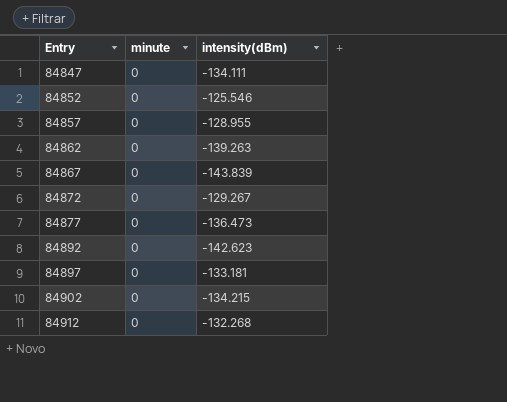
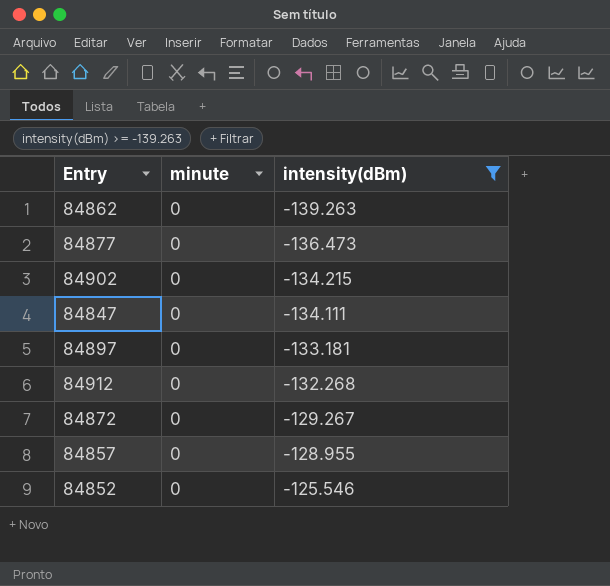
filter: none -> intensity(dBm) >= -139.263
row order: Entry ascending -> intensity(dBm) ascending

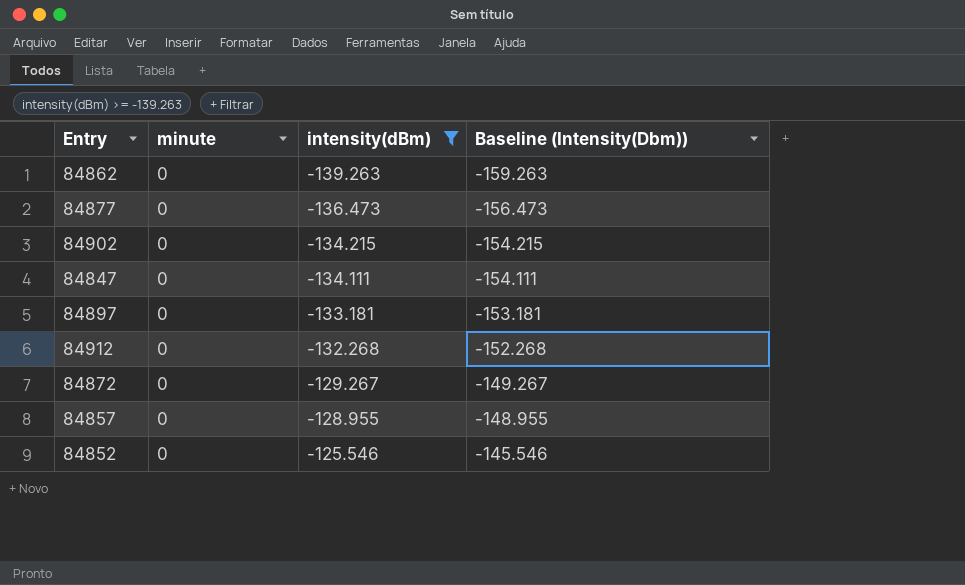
column Baseline (Intensity(Dbm)) | formula: none -> [intensity(dBm)] - 20

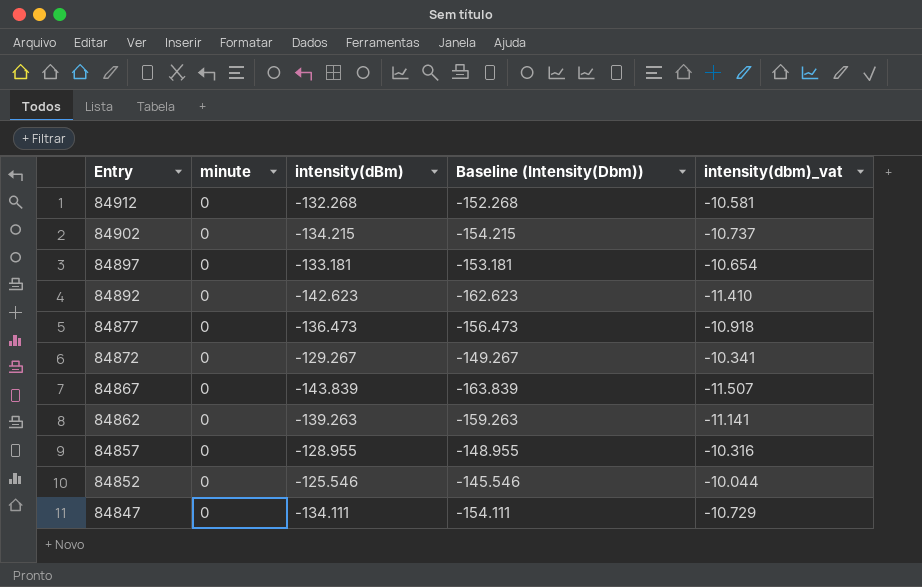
filter: intensity(dBm) >= -139.263 -> none
row order: intensity(dBm) ascending -> Entry descending
column intensity(dbm)_vat | formula: none -> [intensity(dBm)] * 0.08

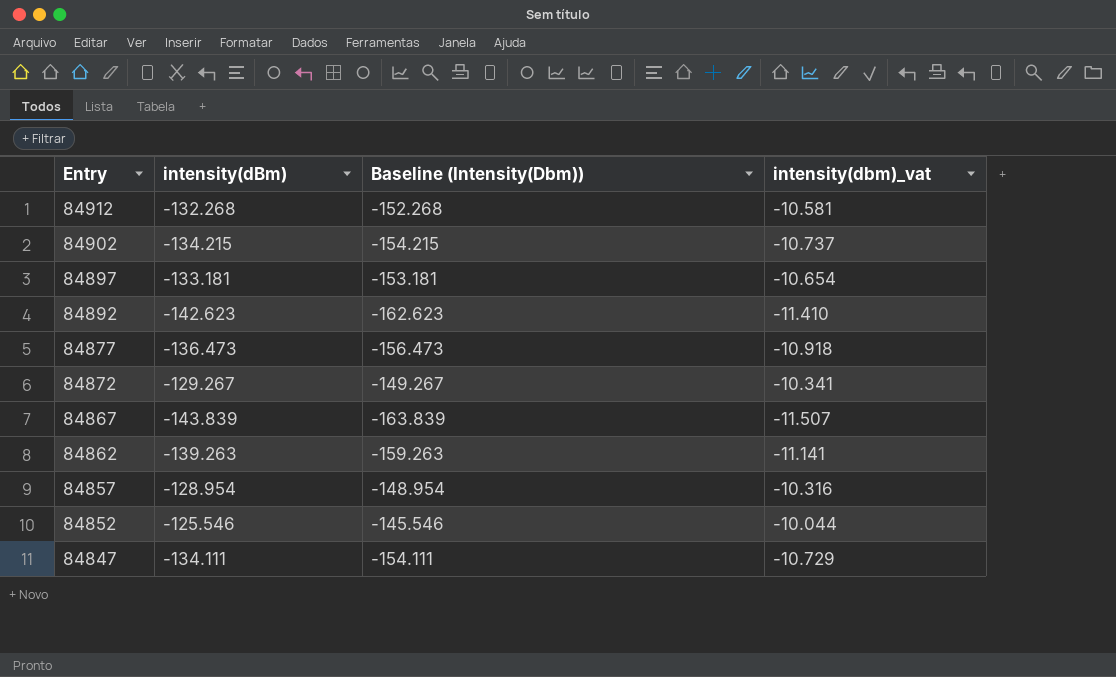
column minute | position: 2 -> none
84857 | intensity(dBm): -128.955 -> -128.954
84857 | Baseline (Intensity(Dbm)): -148.955 -> -148.954

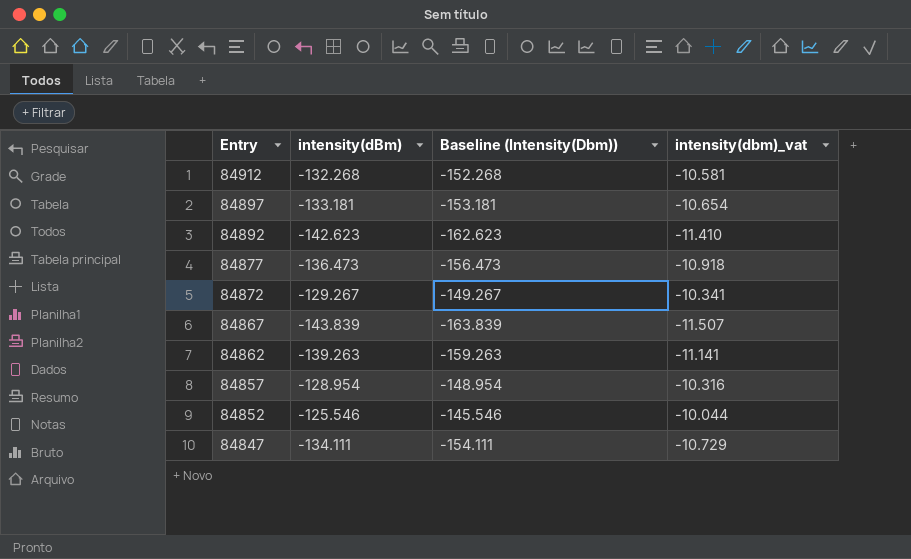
row 84902: -134.215 | -154.215 | -10.737 -> none

